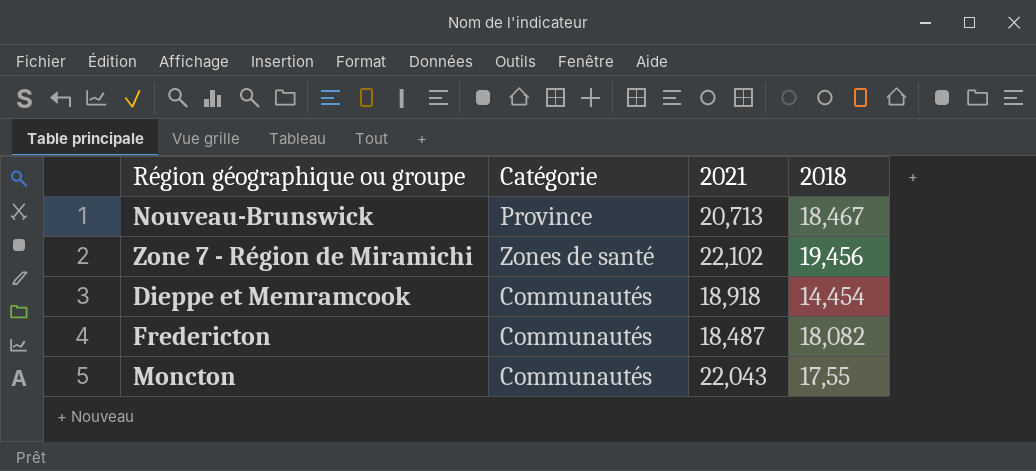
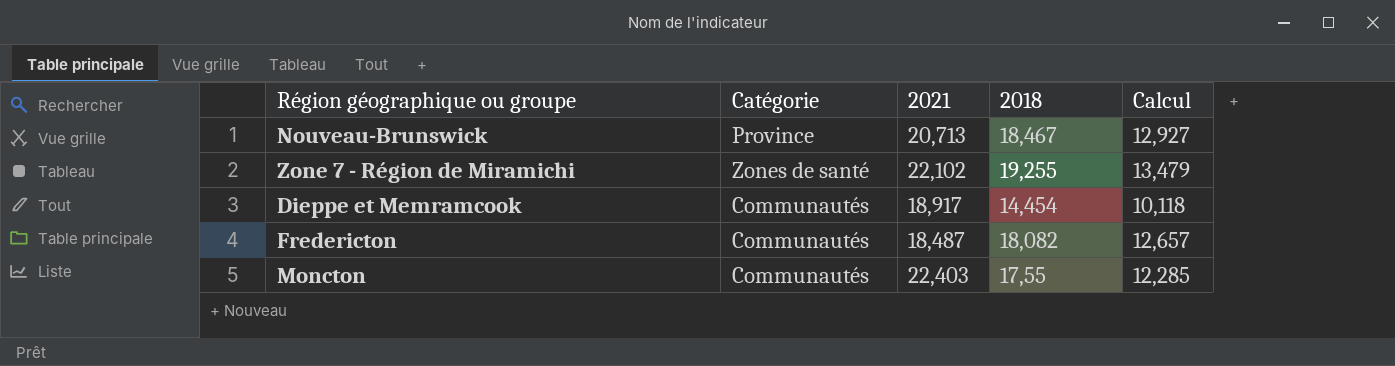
column Calcul | formula: none -> [2018] * 0,7
Zone 7 - Région de Miramichi | 2018: 19,456 -> 19,255
Dieppe et Memramcook | 2021: 18,918 -> 18,917
Moncton | 2021: 22,043 -> 22,403

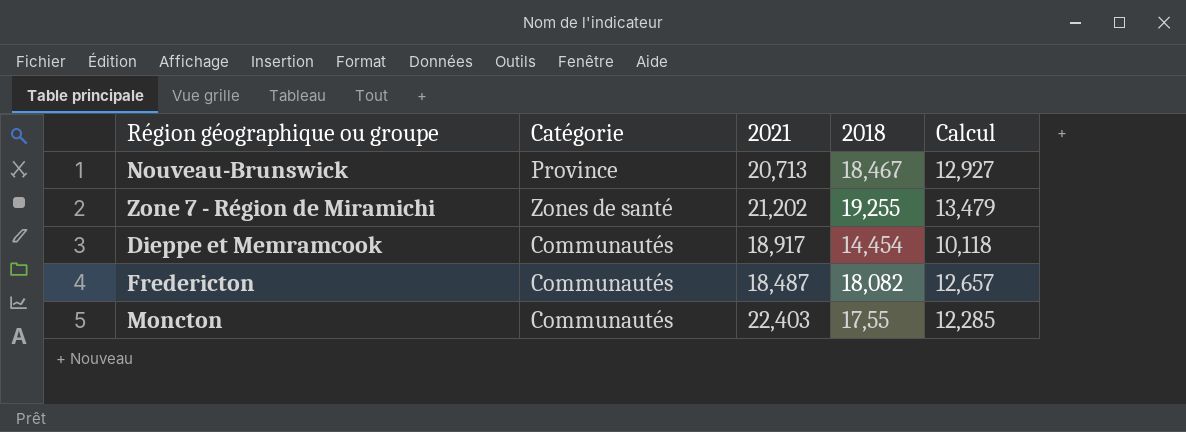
Zone 7 - Région de Miramichi | 2021: 22,102 -> 21,202

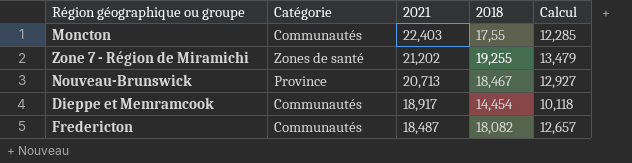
row order: none -> 2021 descending

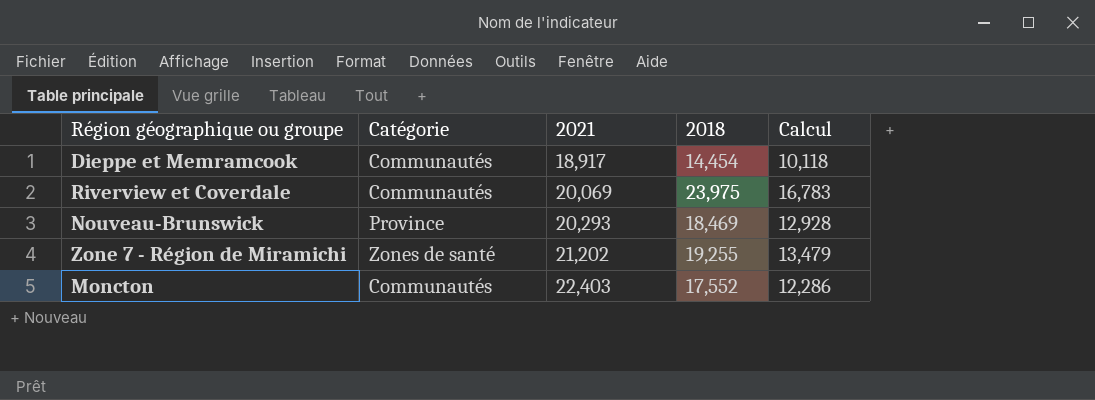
row order: 2021 descending -> 2021 ascending
row Fredericton: Communautés | 18,487 | 18,082 | 12,657 -> none
row Riverview et Coverdale: none -> Communautés | 20,069 | 23,975 | 16,783
Nouveau-Brunswick | 2021: 20,713 -> 20,293
Nouveau-Brunswick | 2018: 18,467 -> 18,469
Nouveau-Brunswick | Calcul: 12,927 -> 12,928
Moncton | 2018: 17,55 -> 17,552
Moncton | Calcul: 12,285 -> 12,286

